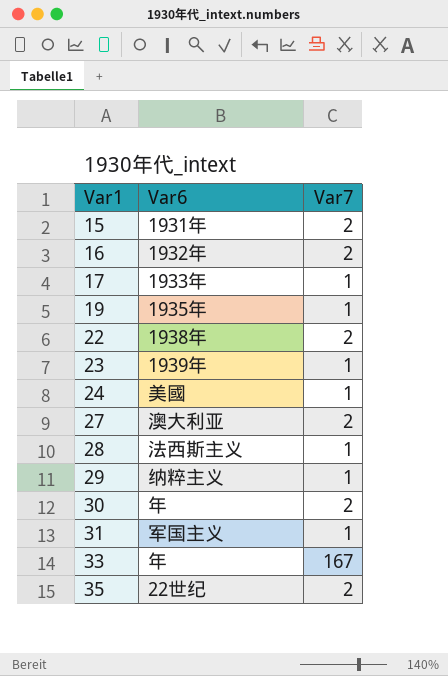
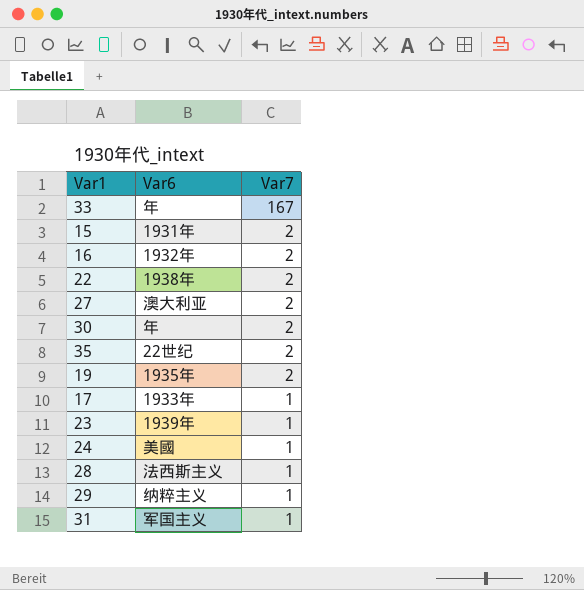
row order: Var1 ascending -> Var7 descending
19 | Var7: 1 -> 2

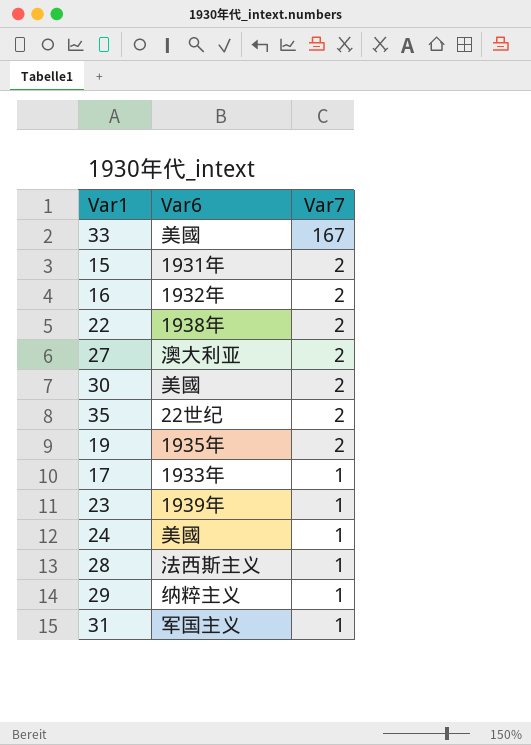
33 | Var6: 年 -> 美國
30 | Var6: 年 -> 美國

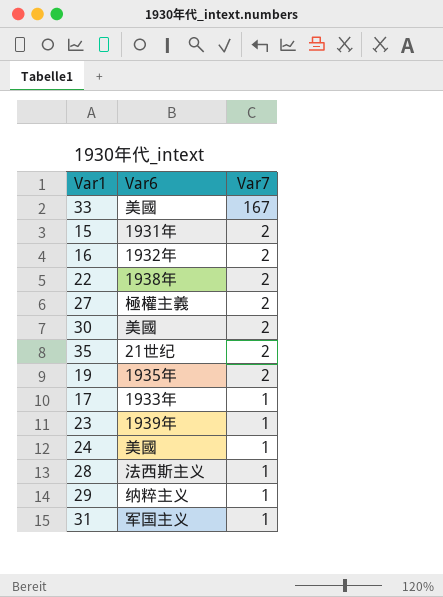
27 | Var6: 澳大利亚 -> 極權主義
35 | Var6: 22世纪 -> 21世纪

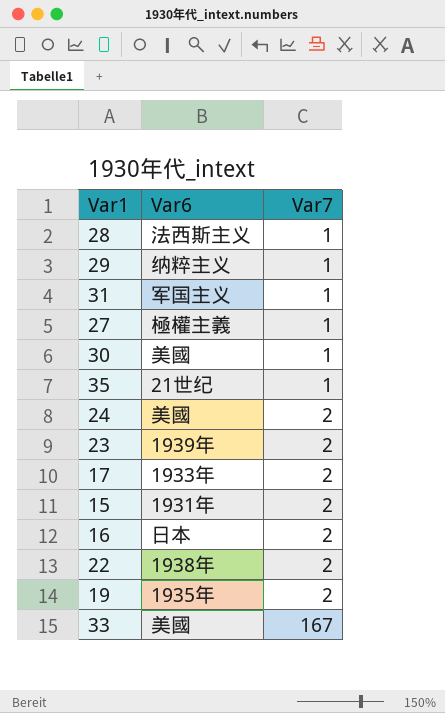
row order: Var7 descending -> Var7 ascending
27 | Var7: 2 -> 1
30 | Var7: 2 -> 1
35 | Var7: 2 -> 1
24 | Var7: 1 -> 2
23 | Var7: 1 -> 2
17 | Var7: 1 -> 2
16 | Var6: 1932年 -> 日本

